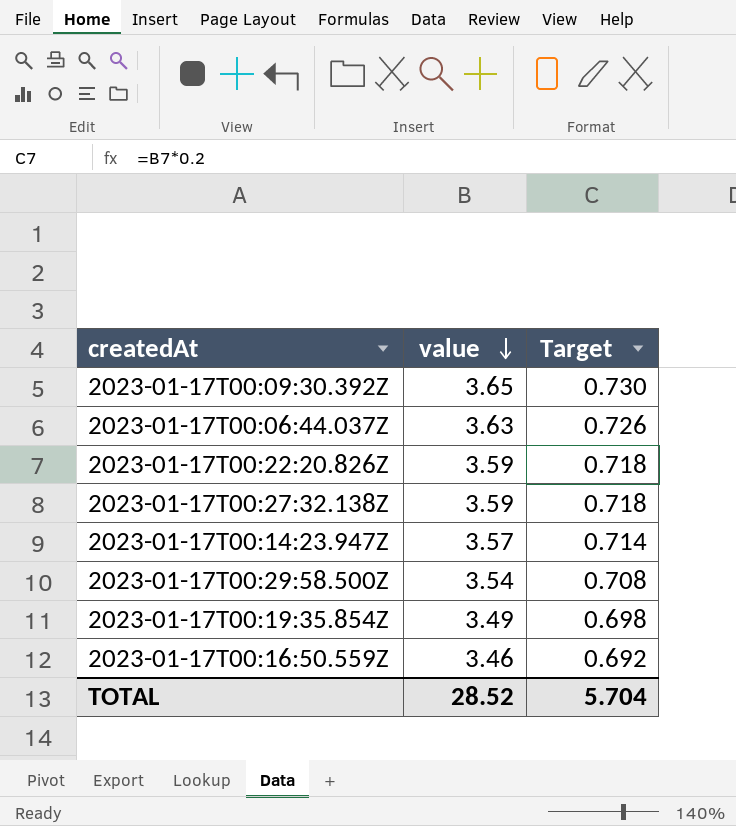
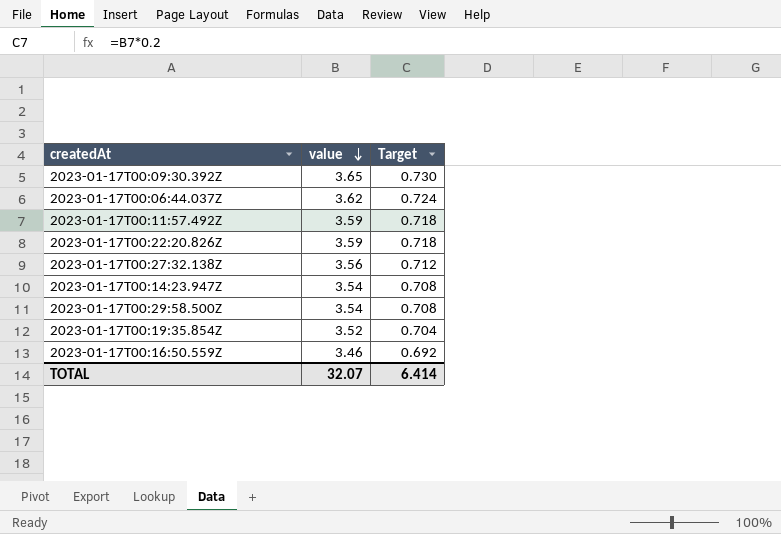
2023-01-17T00:06:44.037Z | value: 3.63 -> 3.62
2023-01-17T00:06:44.037Z | Target: 0.726 -> 0.724
row 2023-01-17T00:11:57.492Z: none -> 3.59 | 0.718
2023-01-17T00:27:32.138Z | value: 3.59 -> 3.56
2023-01-17T00:27:32.138Z | Target: 0.718 -> 0.712
2023-01-17T00:14:23.947Z | value: 3.57 -> 3.54
2023-01-17T00:14:23.947Z | Target: 0.714 -> 0.708
2023-01-17T00:19:35.854Z | value: 3.49 -> 3.52
2023-01-17T00:19:35.854Z | Target: 0.698 -> 0.704
TOTAL | value: 28.52 -> 32.07
TOTAL | Target: 5.704 -> 6.414

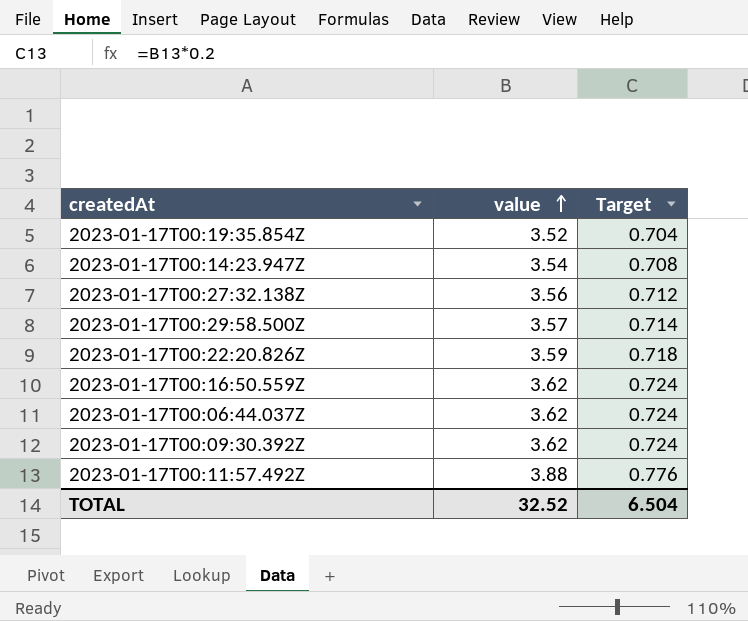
row order: value descending -> value ascending
2023-01-17T00:29:58.500Z | value: 3.54 -> 3.57
2023-01-17T00:29:58.500Z | Target: 0.708 -> 0.714
2023-01-17T00:16:50.559Z | value: 3.46 -> 3.62
2023-01-17T00:16:50.559Z | Target: 0.692 -> 0.724
2023-01-17T00:09:30.392Z | value: 3.65 -> 3.62
2023-01-17T00:09:30.392Z | Target: 0.730 -> 0.724
2023-01-17T00:11:57.492Z | value: 3.59 -> 3.88
2023-01-17T00:11:57.492Z | Target: 0.718 -> 0.776
TOTAL | value: 32.07 -> 32.52
TOTAL | Target: 6.414 -> 6.504

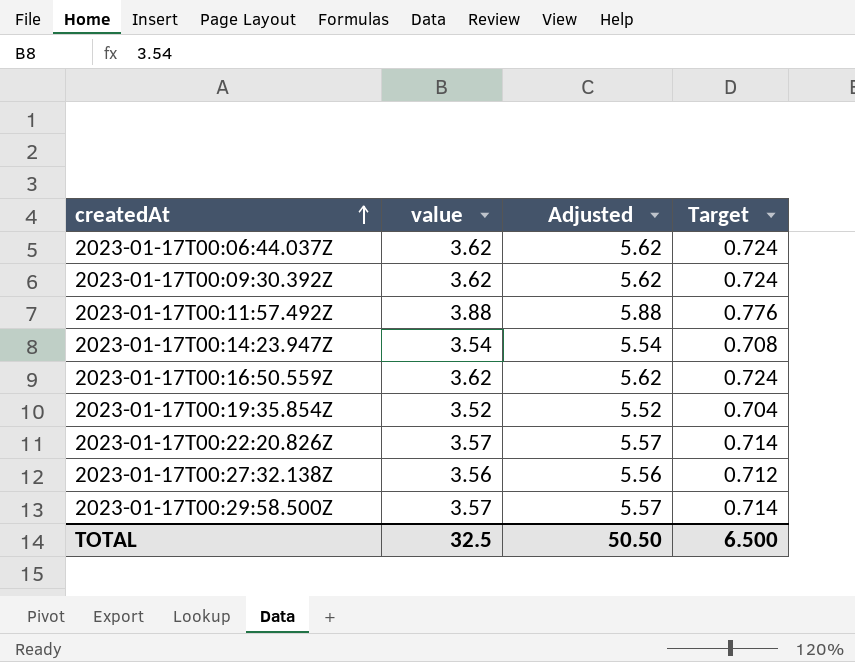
row order: value ascending -> createdAt ascending
column Adjusted | formula: none -> [value] + 2
2023-01-17T00:22:20.826Z | value: 3.59 -> 3.57
2023-01-17T00:22:20.826Z | Target: 0.718 -> 0.714
TOTAL | value: 32.52 -> 32.5
TOTAL | Target: 6.504 -> 6.500

